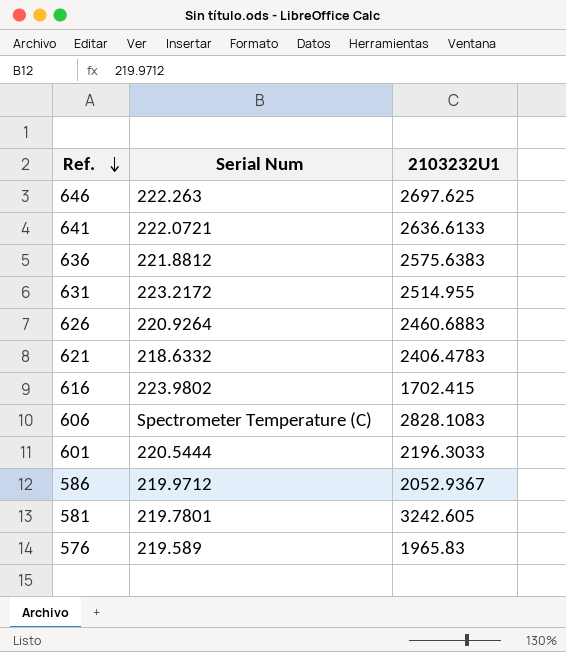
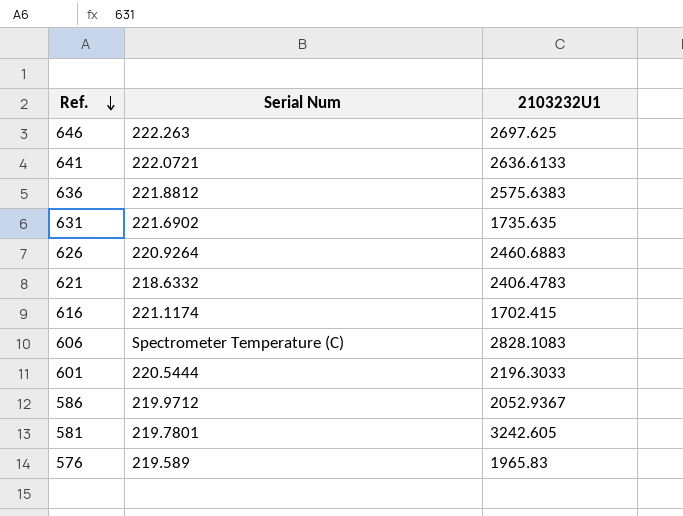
631 | Serial Num: 223.2172 -> 221.6902
631 | 2103232U1: 2514.955 -> 1735.635
616 | Serial Num: 223.9802 -> 221.1174

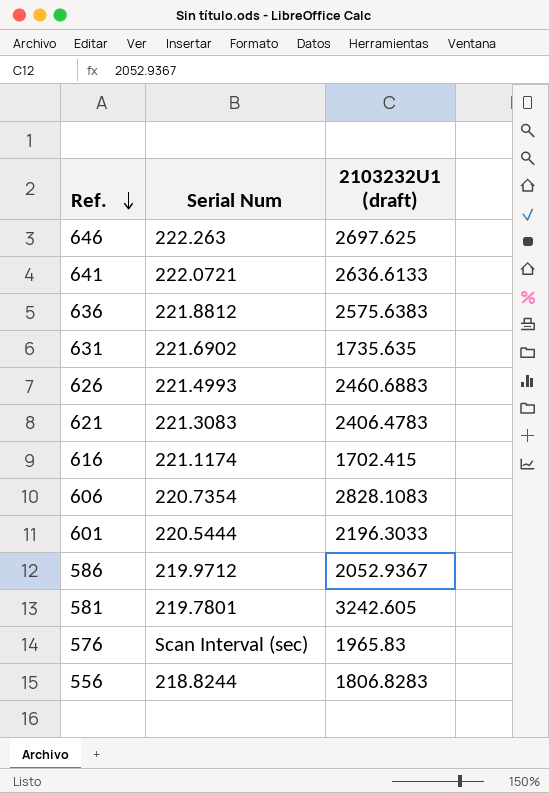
column name: 2103232U1 -> 2103232U1 (draft)
626 | Serial Num: 220.9264 -> 221.4993
621 | Serial Num: 218.6332 -> 221.3083
606 | Serial Num: Spectrometer Temperature (C) -> 220.7354
576 | Serial Num: 219.589 -> Scan Interval (sec)
row 556: none -> 218.8244 | 1806.8283

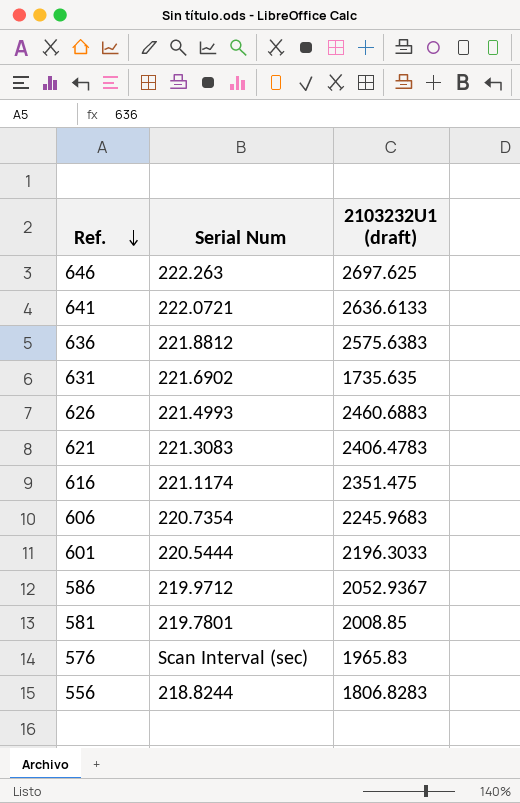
616 | 2103232U1 (draft): 1702.415 -> 2351.475
606 | 2103232U1 (draft): 2828.1083 -> 2245.9683
581 | 2103232U1 (draft): 3242.605 -> 2008.85

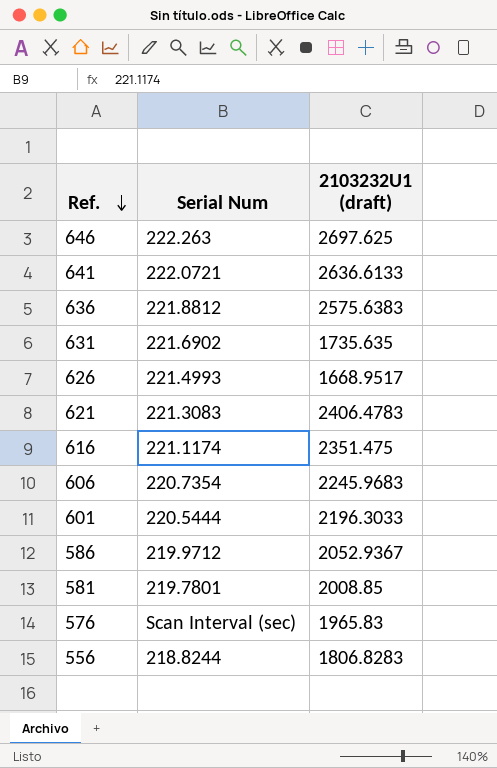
626 | 2103232U1 (draft): 2460.6883 -> 1668.9517

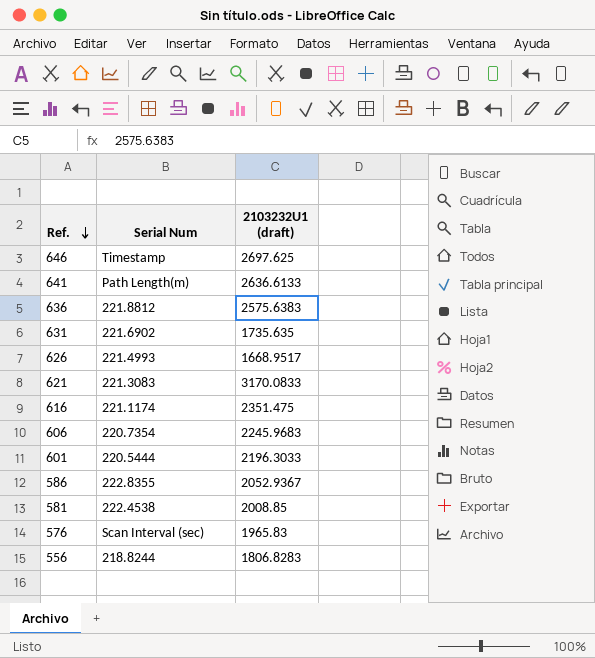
646 | Serial Num: 222.263 -> Timestamp
641 | Serial Num: 222.0721 -> Path Length(m)
621 | 2103232U1 (draft): 2406.4783 -> 3170.0833
586 | Serial Num: 219.9712 -> 222.8355
581 | Serial Num: 219.7801 -> 222.4538

